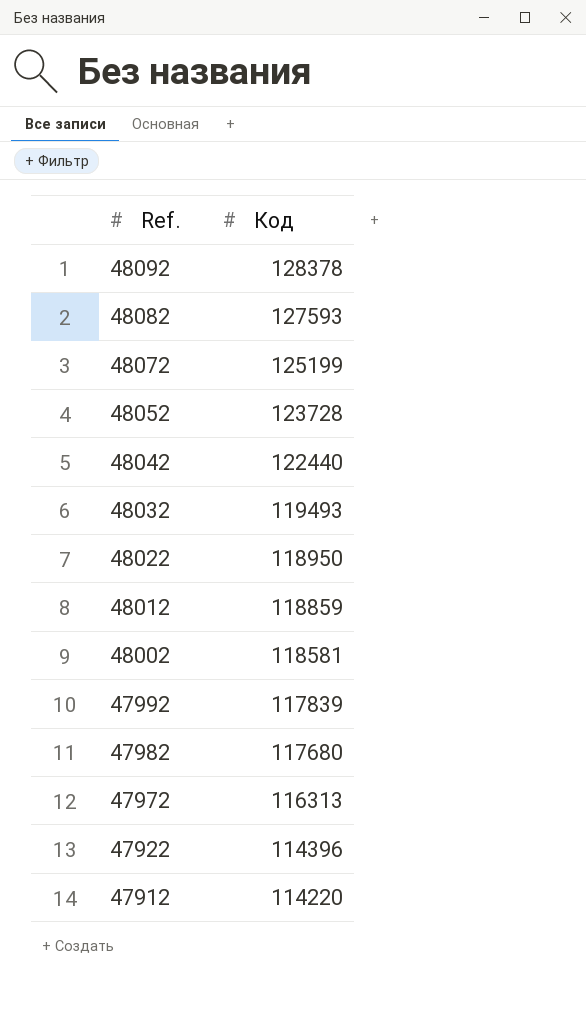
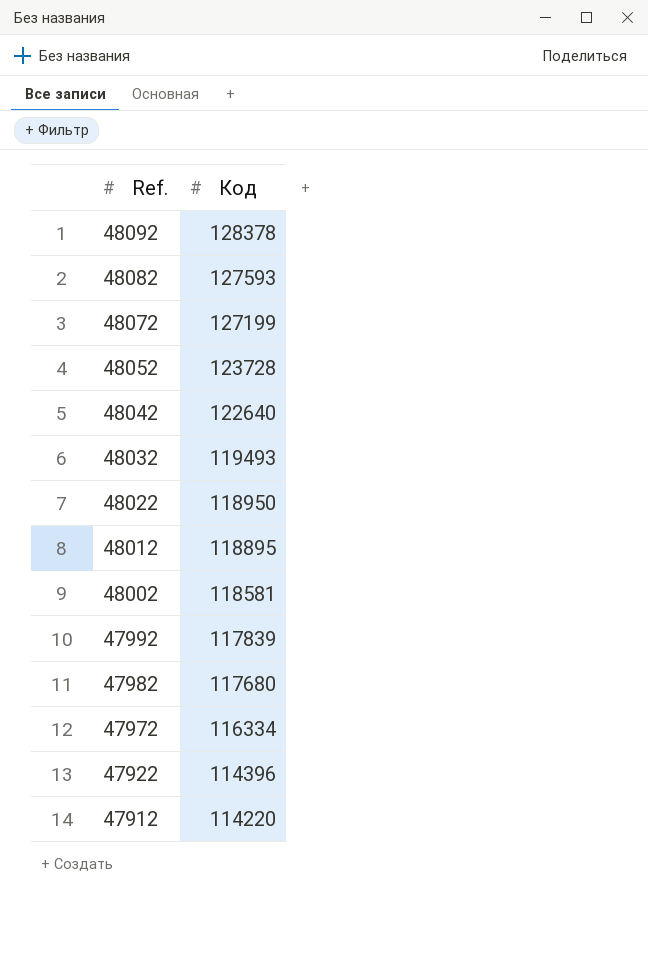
48072 | Код: 125199 -> 127199
48042 | Код: 122440 -> 122640
48012 | Код: 118859 -> 118895
47972 | Код: 116313 -> 116334

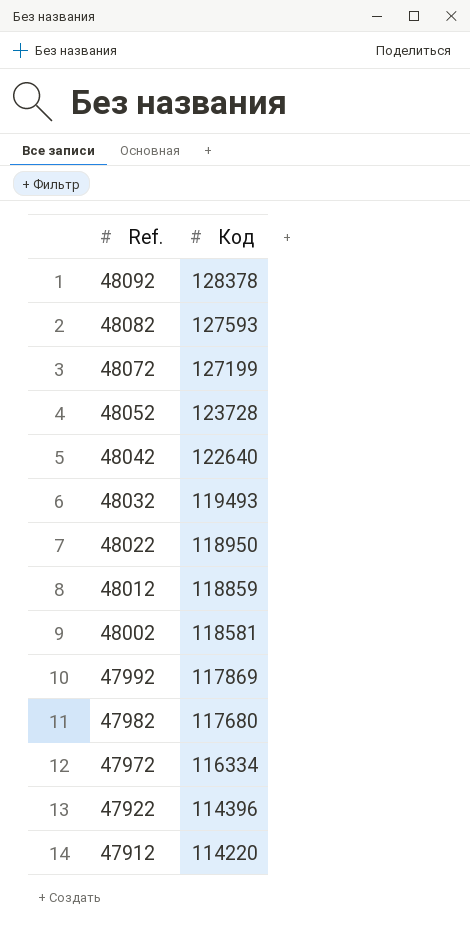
48012 | Код: 118895 -> 118859
47992 | Код: 117839 -> 117869

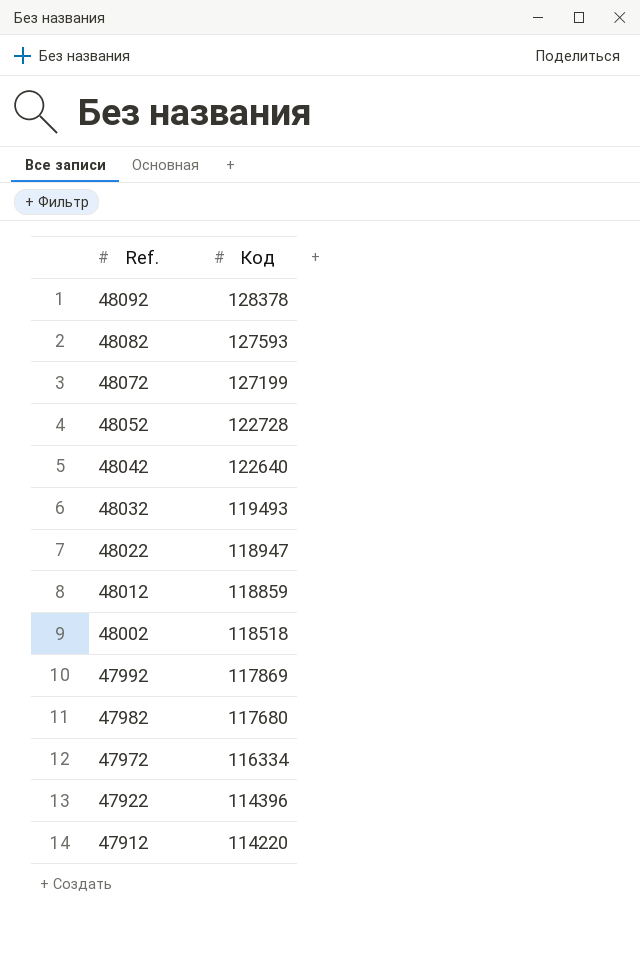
48052 | Код: 123728 -> 122728
48022 | Код: 118950 -> 118947
48002 | Код: 118581 -> 118518

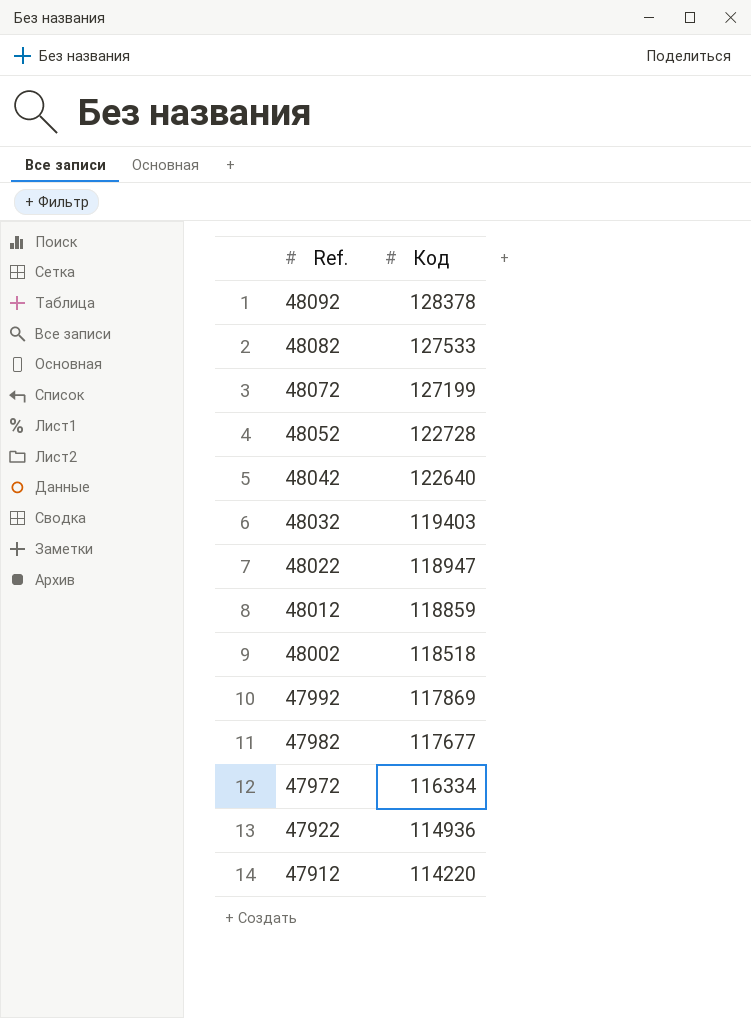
48082 | Код: 127593 -> 127533
48032 | Код: 119493 -> 119403
47982 | Код: 117680 -> 117677
47922 | Код: 114396 -> 114936

